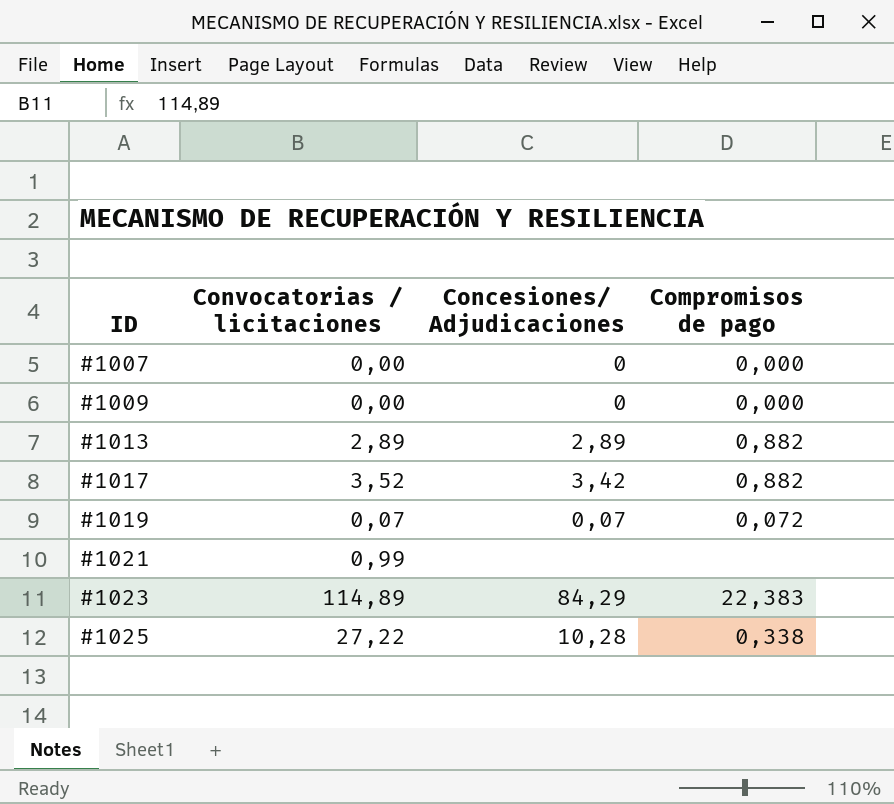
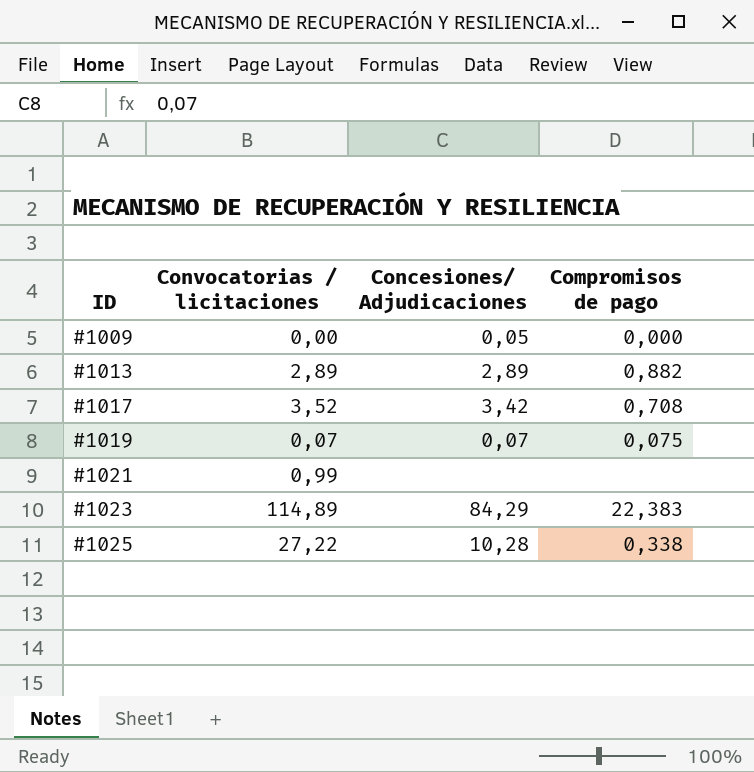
row #1007: 0,00 | 0 | 0,000 -> none
#1009 | Concesiones/ Adjudicaciones: 0 -> 0,05
#1017 | Compromisos de pago: 0,882 -> 0,708
#1019 | Compromisos de pago: 0,072 -> 0,075

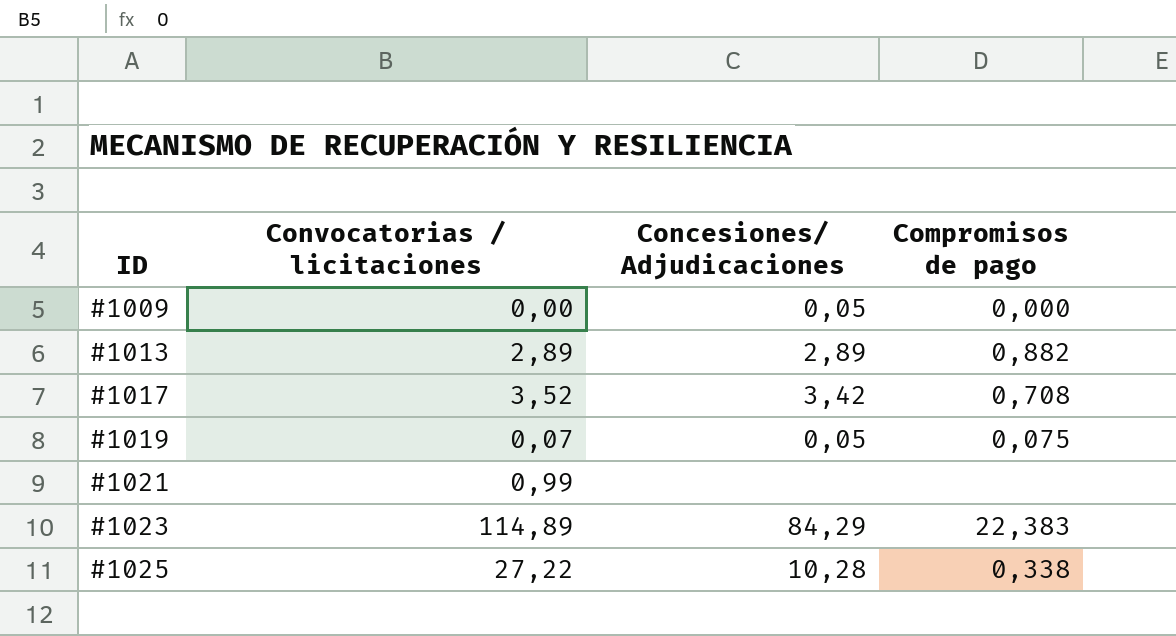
#1019 | Concesiones/ Adjudicaciones: 0,07 -> 0,05

